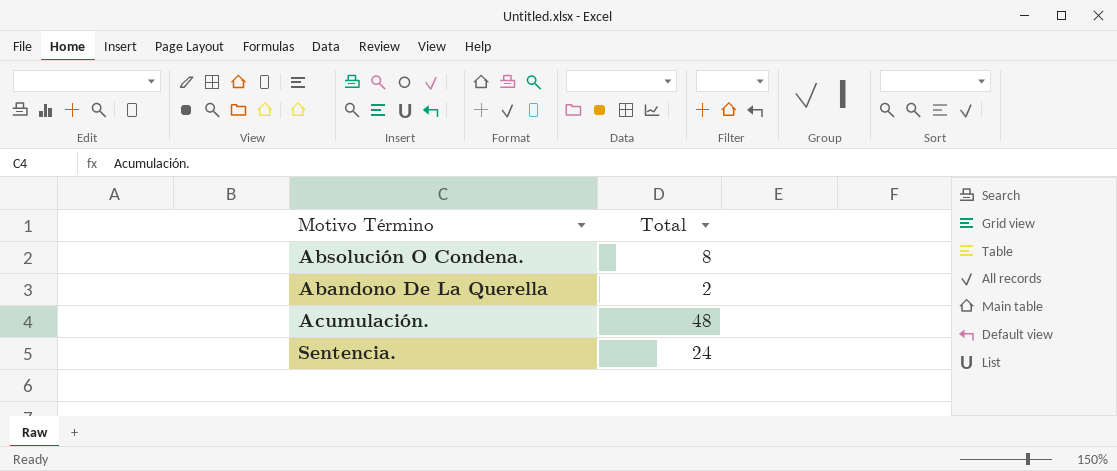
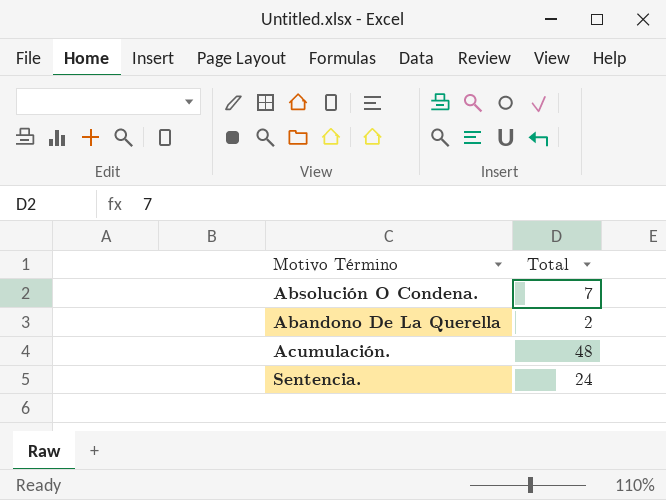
Absolución O Condena. | Total: 8 -> 7

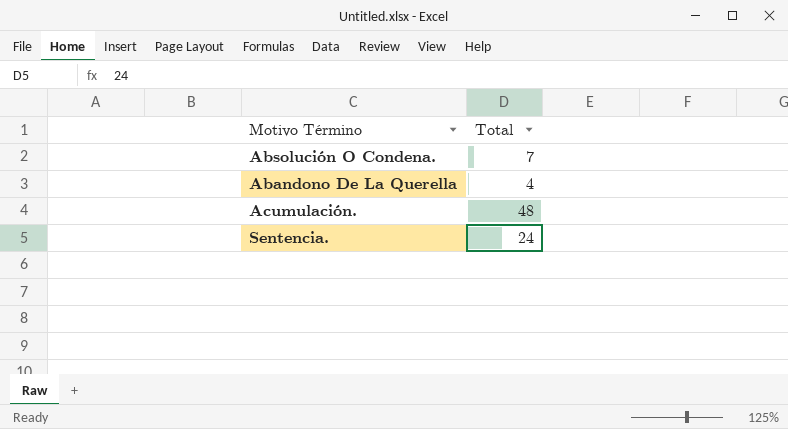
Abandono De La Querella | Total: 2 -> 4

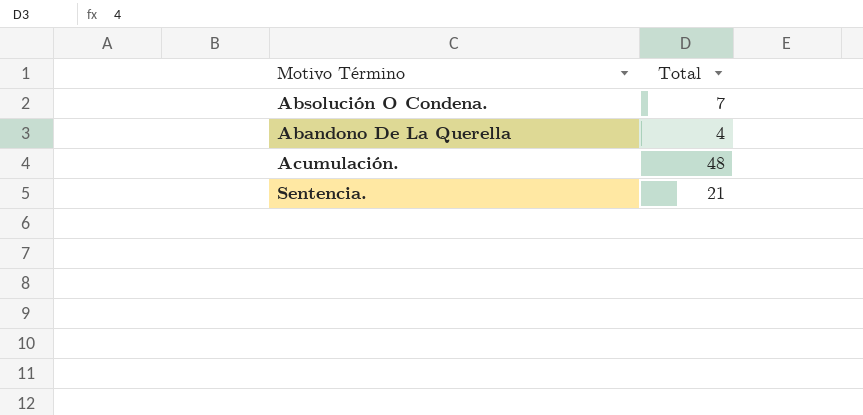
Sentencia. | Total: 24 -> 21

